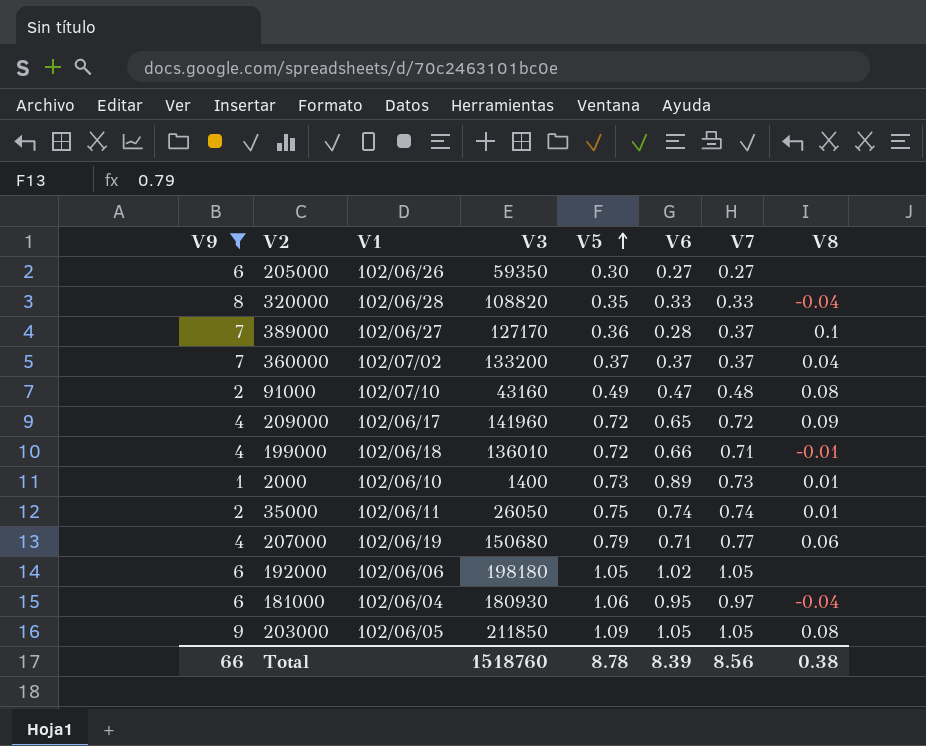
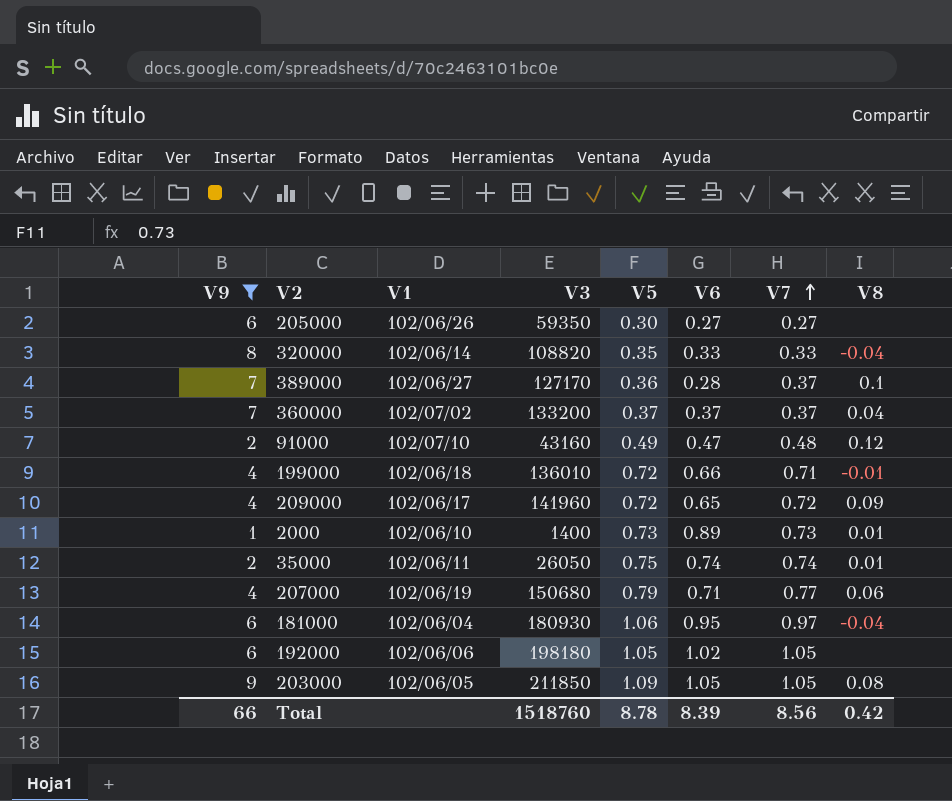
row order: V5 ascending -> V7 ascending
320000 | V1: 102/06/28 -> 102/06/14
91000 | V8: 0.08 -> 0.12
Total | V8: 0.38 -> 0.42

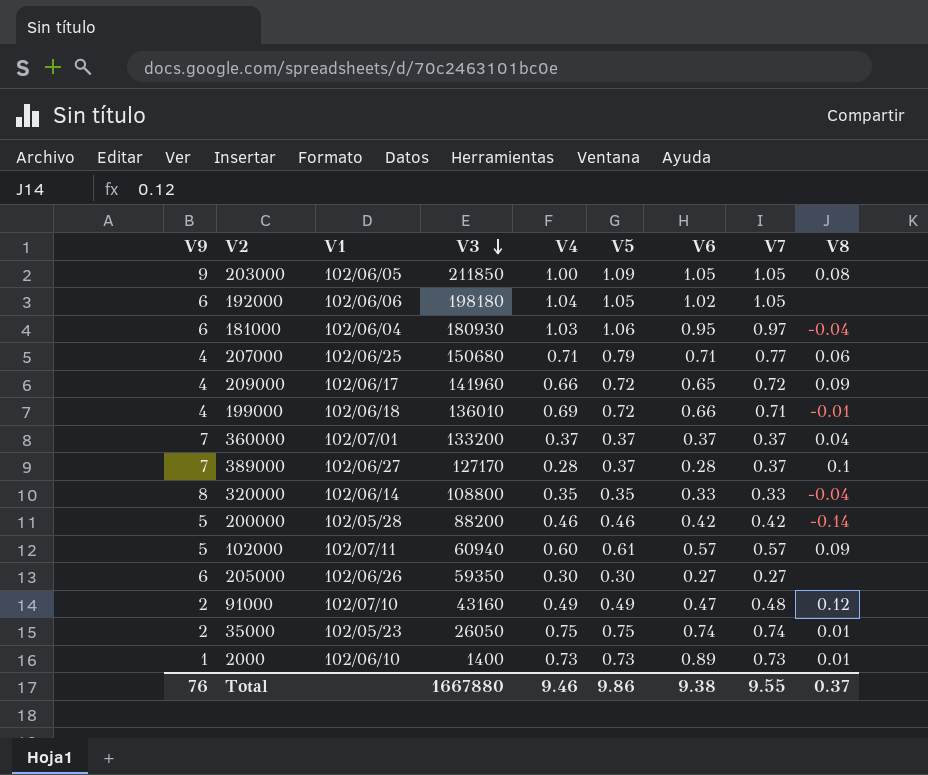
filter: V9 != 5 -> none
row order: V7 ascending -> V3 descending
column V4 | position: none -> 5
207000 | V1: 102/06/19 -> 102/06/25
360000 | V1: 102/07/02 -> 102/07/01
389000 | V5: 0.36 -> 0.37
320000 | V3: 108820 -> 108800
35000 | V1: 102/06/11 -> 102/05/23
Total | V9: 66 -> 76
Total | V3: 1518760 -> 1667880
Total | V5: 8.78 -> 9.86
Total | V6: 8.39 -> 9.38
Total | V7: 8.56 -> 9.55
Total | V8: 0.42 -> 0.37

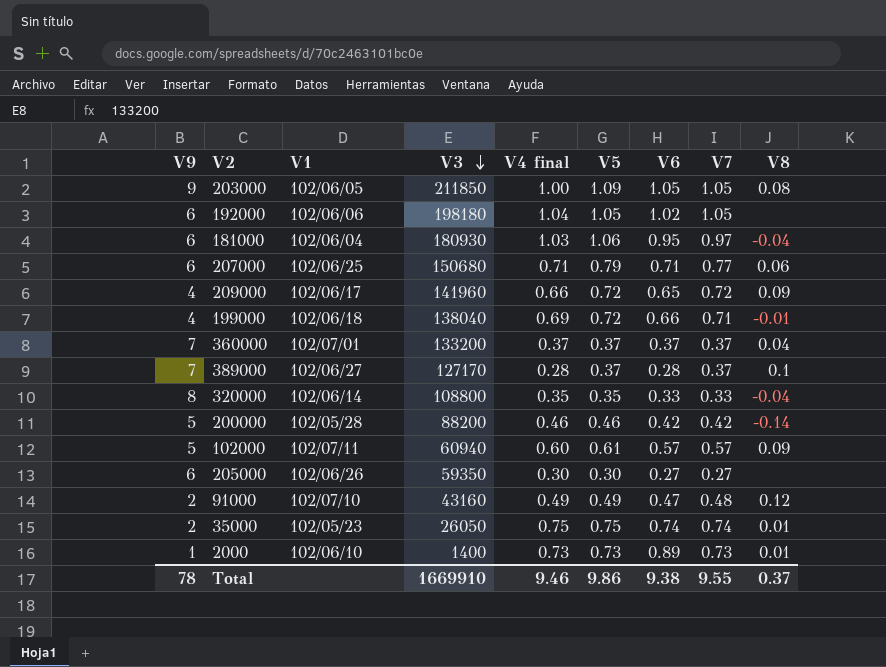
column name: V4 -> V4 final
207000 | V9: 4 -> 6
199000 | V3: 136010 -> 138040
Total | V9: 76 -> 78
Total | V3: 1667880 -> 1669910

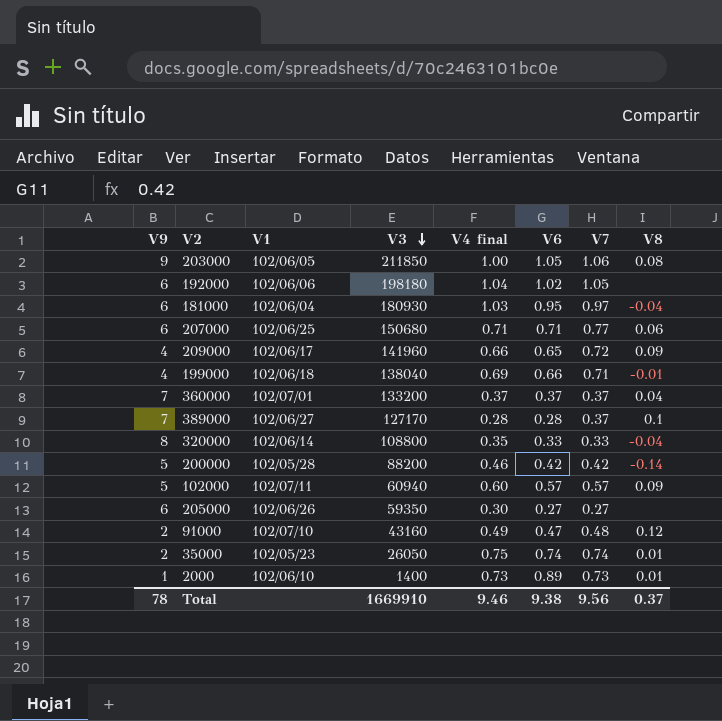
column V5 | position: 6 -> none
203000 | V7: 1.05 -> 1.06
Total | V7: 9.55 -> 9.56

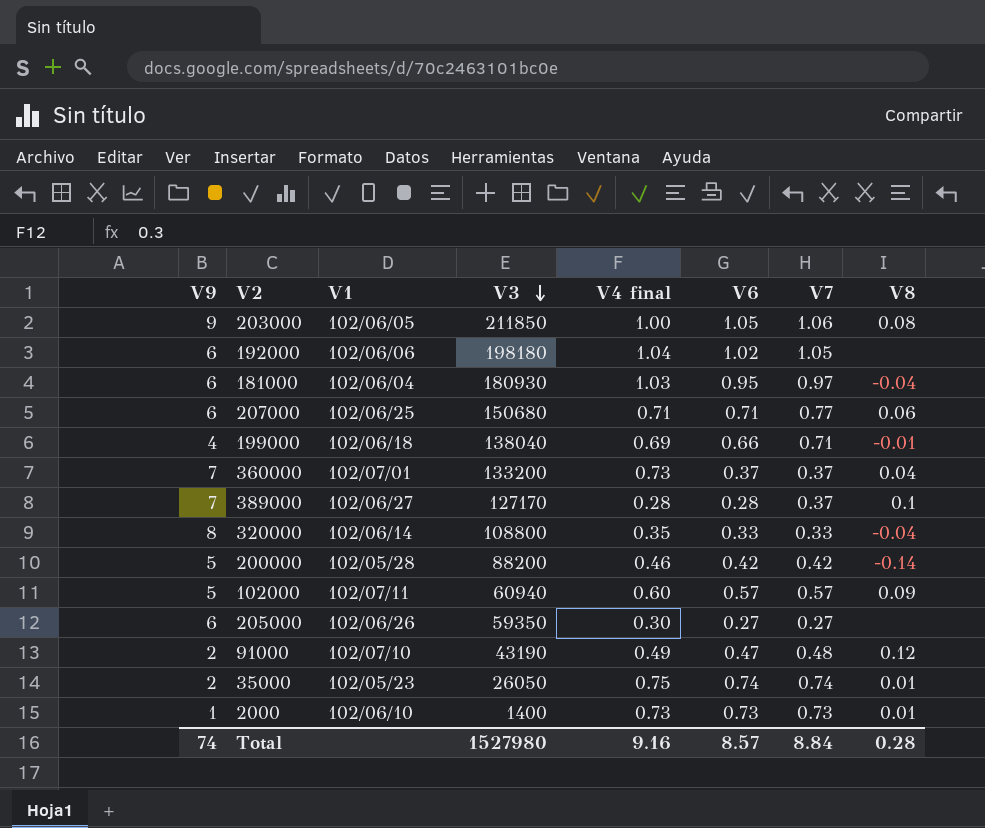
row 209000: 4 | 102/06/17 | 141960 | 0.66 | 0.65 | 0.72 | 0.09 -> none
360000 | V4 final: 0.37 -> 0.73
91000 | V3: 43160 -> 43190
2000 | V6: 0.89 -> 0.73
Total | V9: 78 -> 74
Total | V3: 1669910 -> 1527980
Total | V4 final: 9.46 -> 9.16
Total | V6: 9.38 -> 8.57
Total | V7: 9.56 -> 8.84
Total | V8: 0.37 -> 0.28

